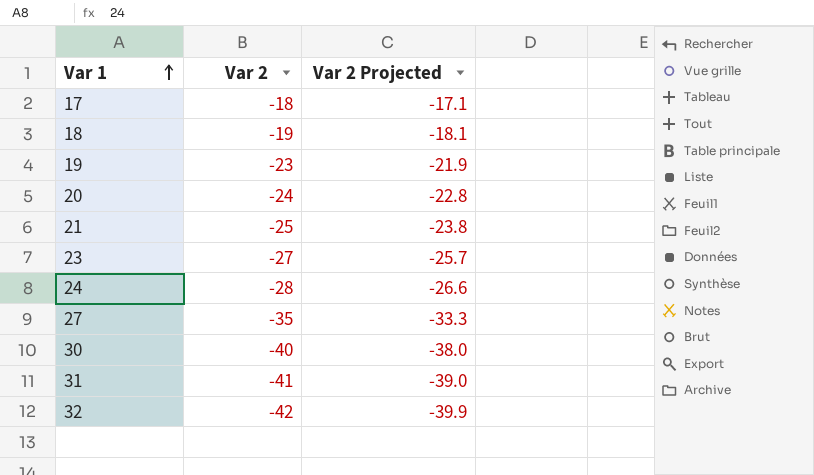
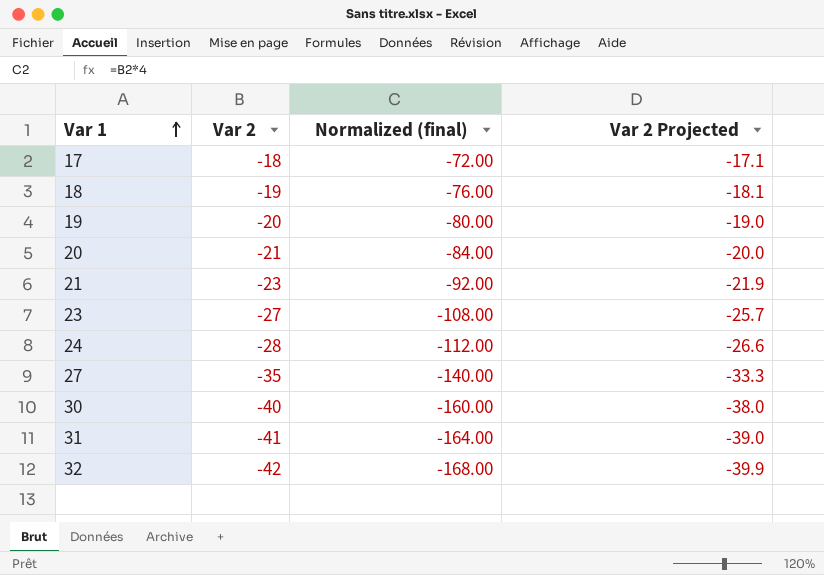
column Normalized (final) | formula: none -> [Var 2] * 4
19 | Var 2: -23 -> -20
19 | Var 2 Projected: -21.9 -> -19.0
20 | Var 2: -24 -> -21
20 | Var 2 Projected: -22.8 -> -20.0
21 | Var 2: -25 -> -23
21 | Var 2 Projected: -23.8 -> -21.9

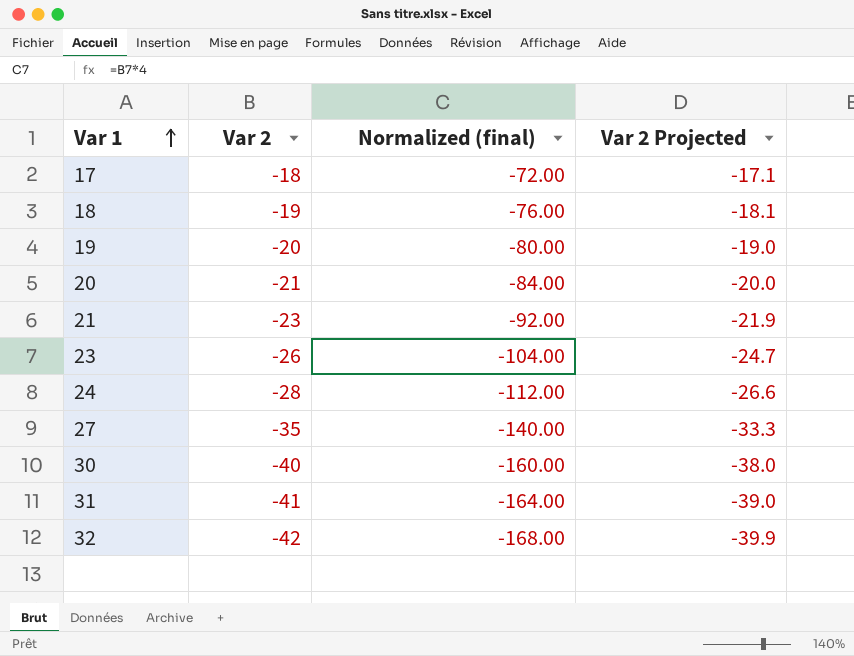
23 | Var 2: -27 -> -26
23 | Normalized (final): -108.00 -> -104.00
23 | Var 2 Projected: -25.7 -> -24.7

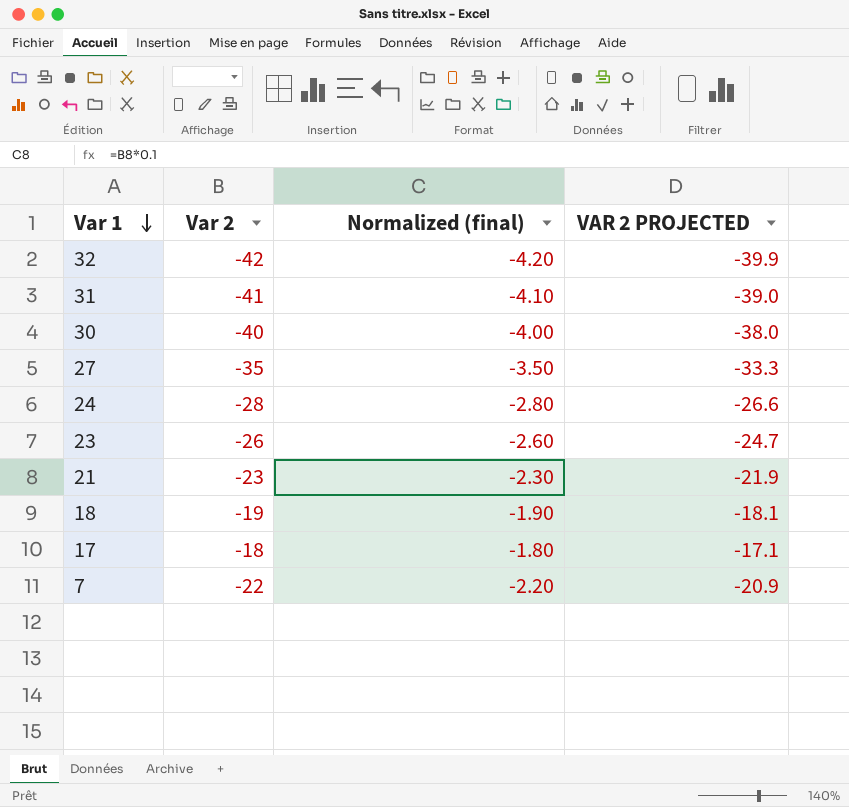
row order: Var 1 ascending -> Var 1 descending
column Normalized (final) | formula: [Var 2] * 4 -> [Var 2] * 0.1
column name: Var 2 Projected -> VAR 2 PROJECTED
row 19: -20 | -80.00 | -19.0 -> none
row 20: -21 | -84.00 | -20.0 -> none
row 7: none -> -22 | -2.20 | -20.9

